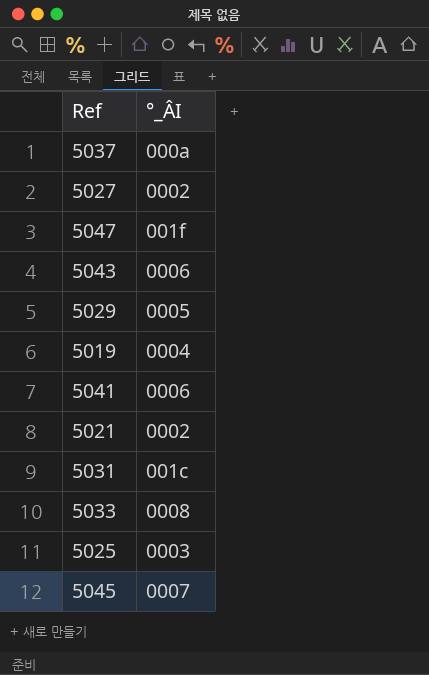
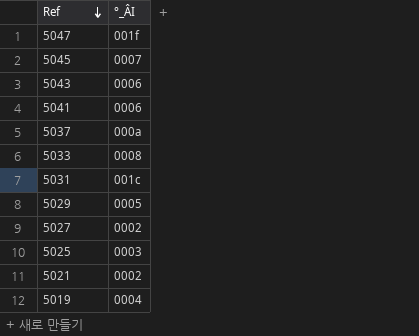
row order: none -> Ref descending

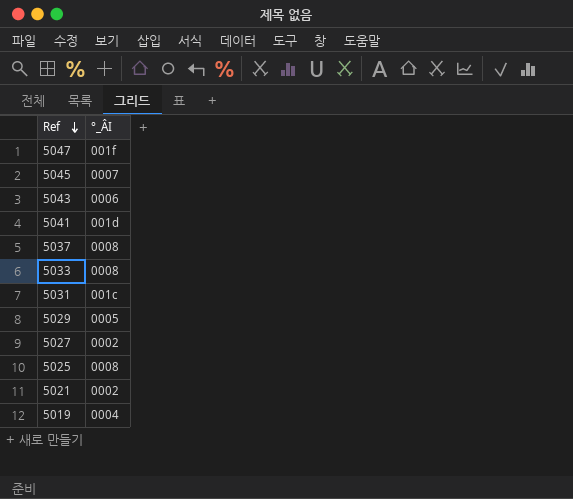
5041 | °_ÂI: 0006 -> 001d
5037 | °_ÂI: 000a -> 0008
5025 | °_ÂI: 0003 -> 0008

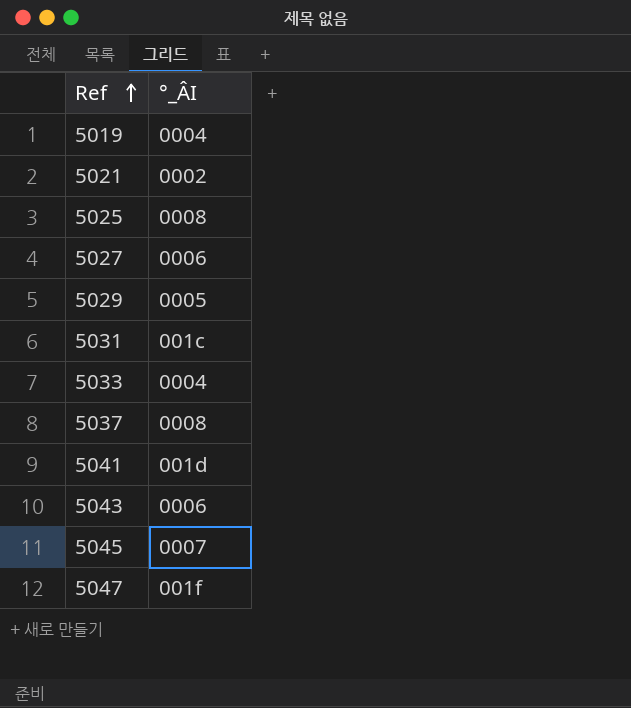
row order: Ref descending -> Ref ascending
5027 | °_ÂI: 0002 -> 0006
5033 | °_ÂI: 0008 -> 0004

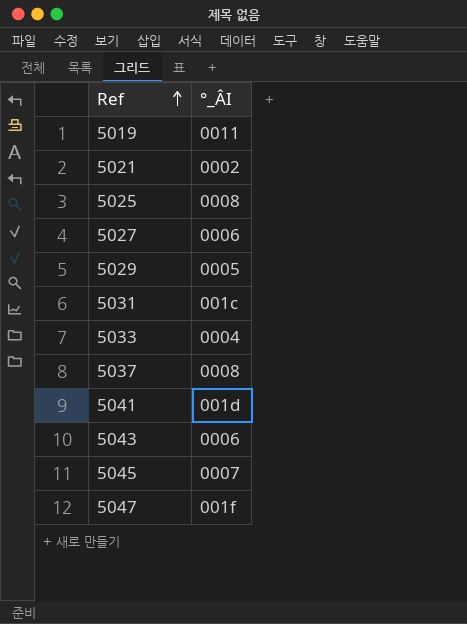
5019 | °_ÂI: 0004 -> 0011

